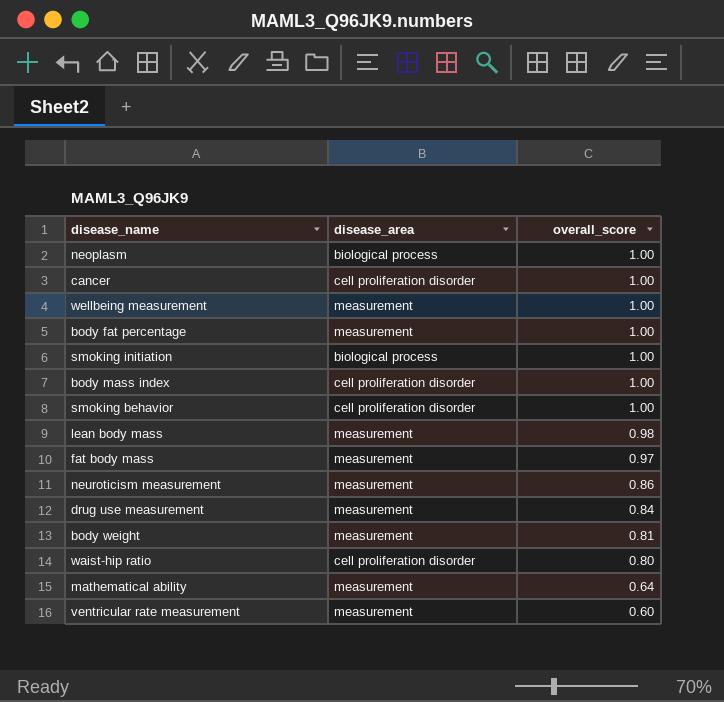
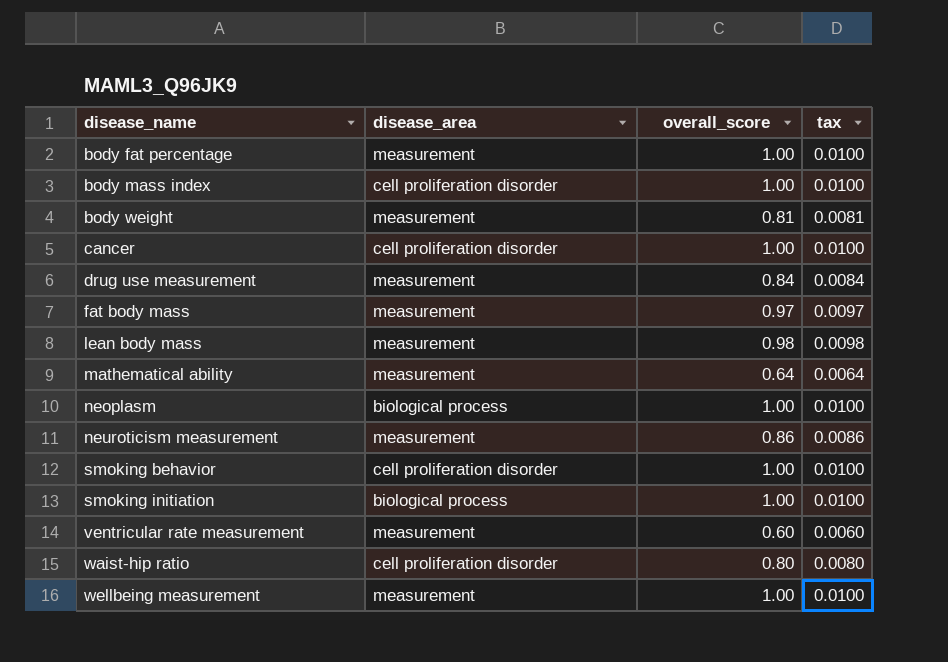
row order: overall_score descending -> disease_name ascending
column tax | formula: none -> [overall_score] * 0.01

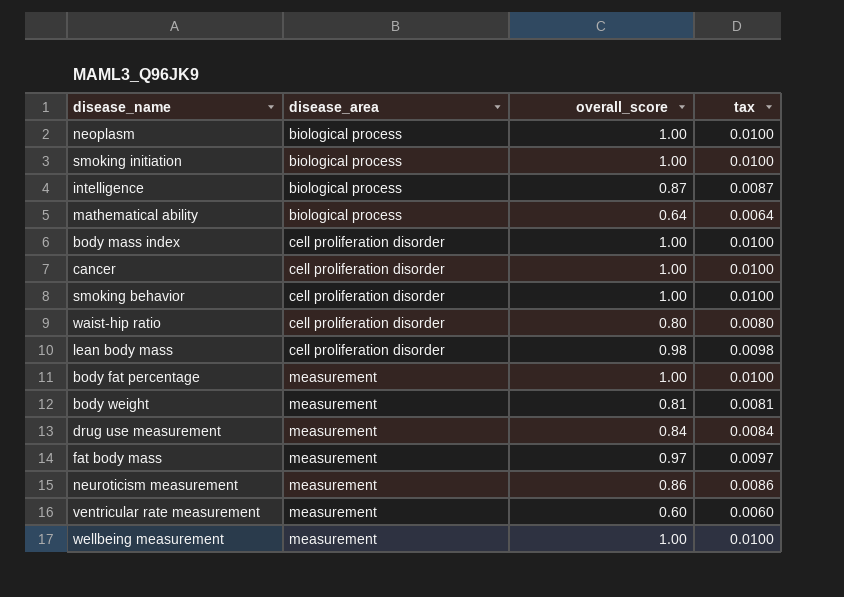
row order: disease_name ascending -> disease_area ascending
row intelligence: none -> biological process | 0.87 | 0.0087
mathematical ability | disease_area: measurement -> biological process
lean body mass | disease_area: measurement -> cell proliferation disorder

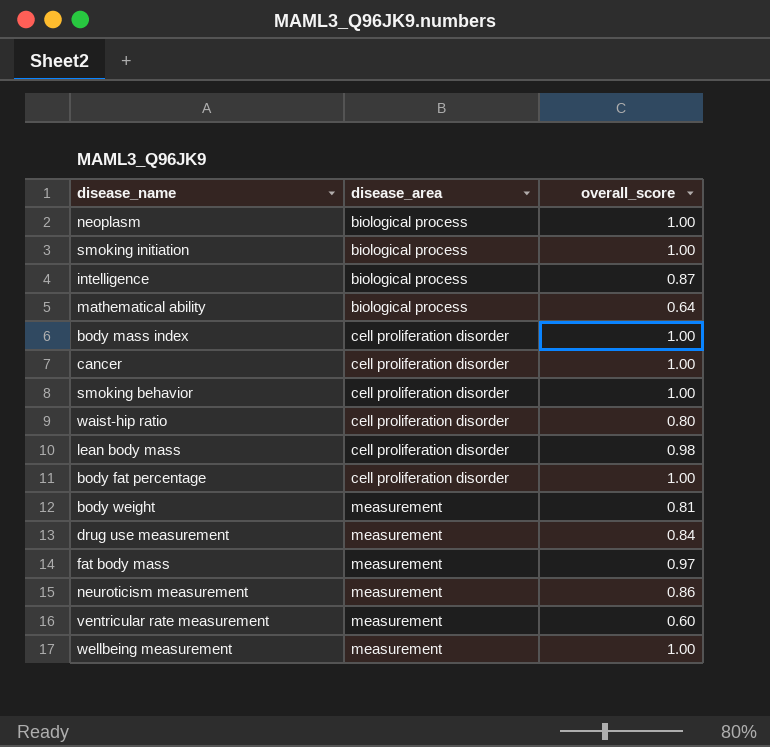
column tax | formula: [overall_score] * 0.01 -> none
body fat percentage | disease_area: measurement -> cell proliferation disorder

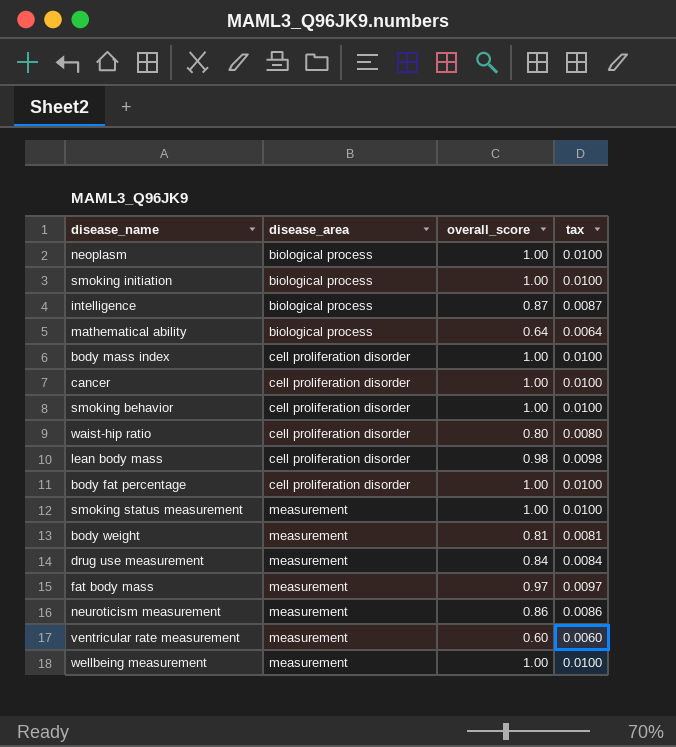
column tax | formula: none -> [overall_score] * 0.01
row smoking status measurement: none -> measurement | 1.00 | 0.0100

